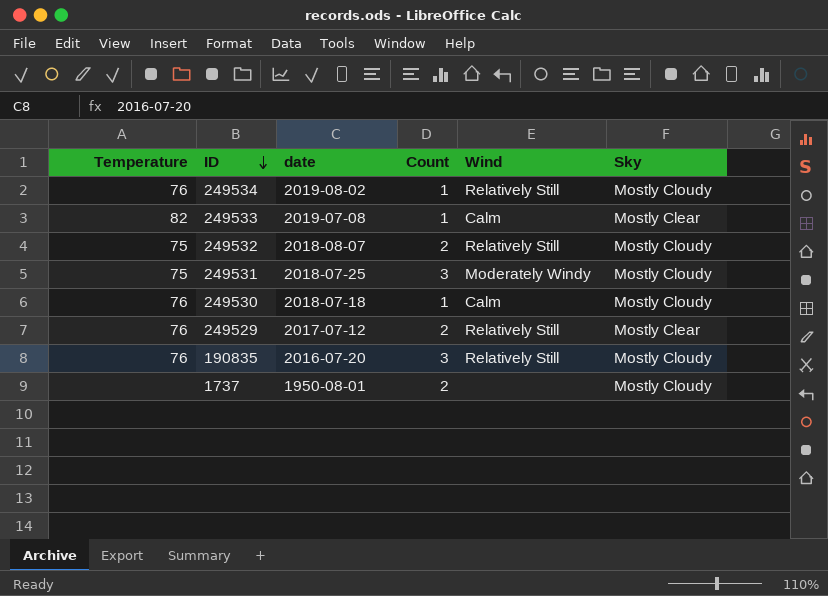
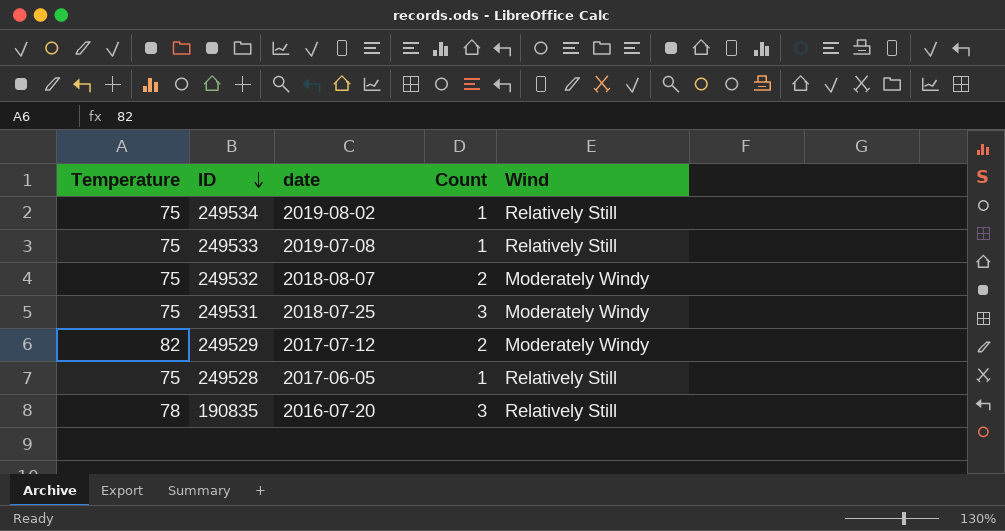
column Sky | position: 6 -> none
row 249530: 76 | 2018-07-18 | 1 | Calm | Mostly Cloudy -> none
row 1737: none | 1950-08-01 | 2 | none | Mostly Cloudy -> none
249534 | Temperature: 76 -> 75
249533 | Temperature: 82 -> 75
249533 | Wind: Calm -> Relatively Still
249532 | Wind: Relatively Still -> Moderately Windy
249529 | Temperature: 76 -> 82
249529 | Wind: Relatively Still -> Moderately Windy
row 249528: none -> 75 | 2017-06-05 | 1 | Relatively Still
190835 | Temperature: 76 -> 78

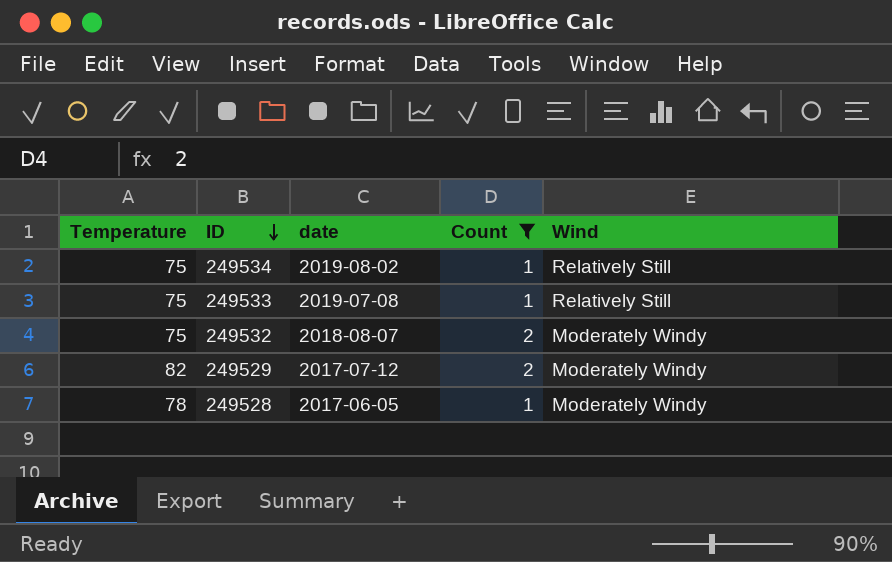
filter: none -> Count != 3
249528 | Temperature: 75 -> 78
249528 | Wind: Relatively Still -> Moderately Windy

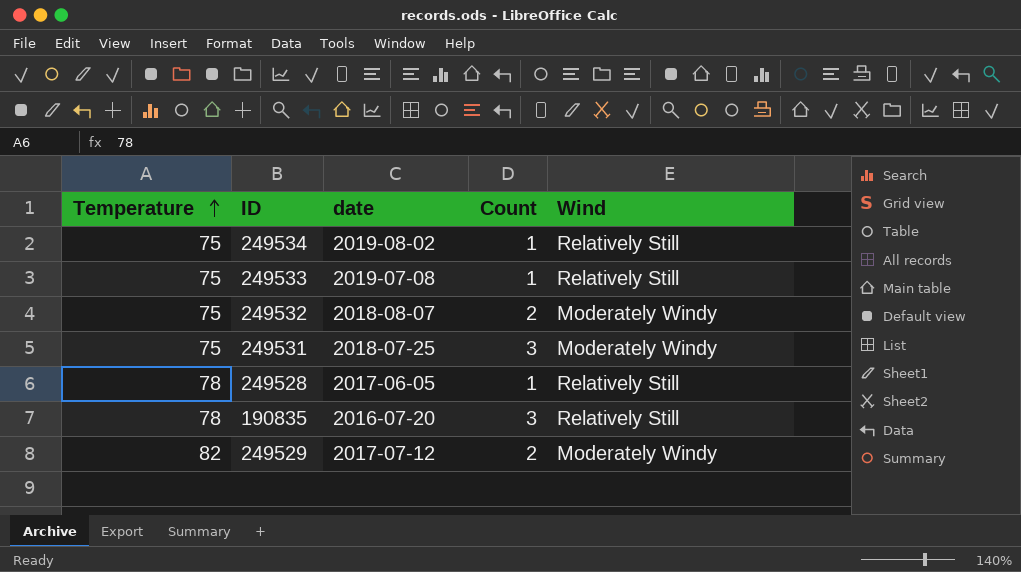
filter: Count != 3 -> none
row order: ID descending -> Temperature ascending
249528 | Wind: Moderately Windy -> Relatively Still

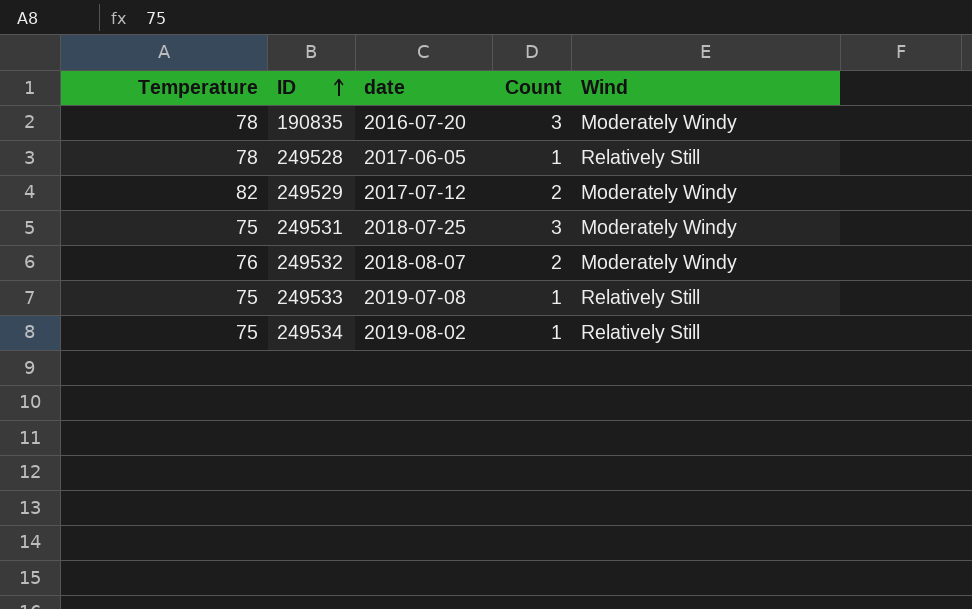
row order: Temperature ascending -> ID ascending
190835 | Wind: Relatively Still -> Moderately Windy
249532 | Temperature: 75 -> 76

